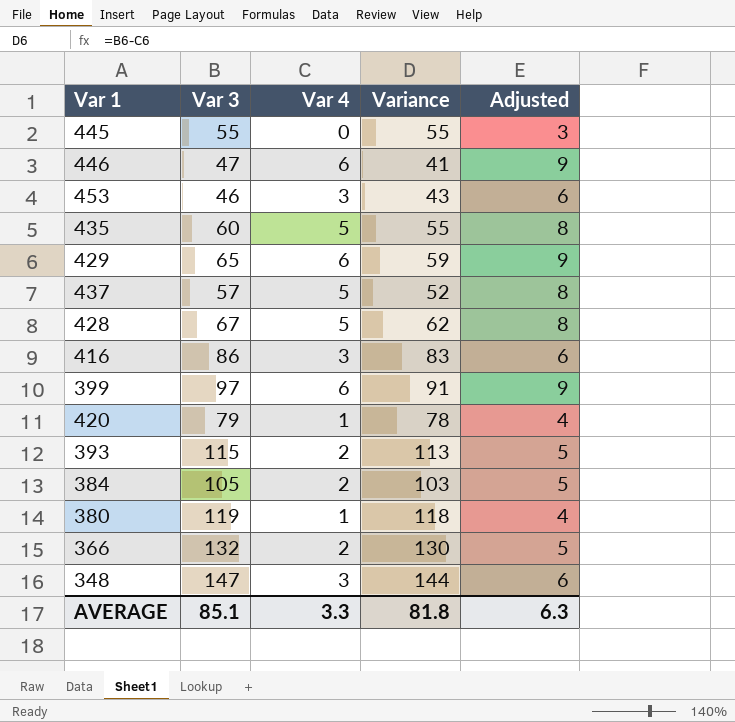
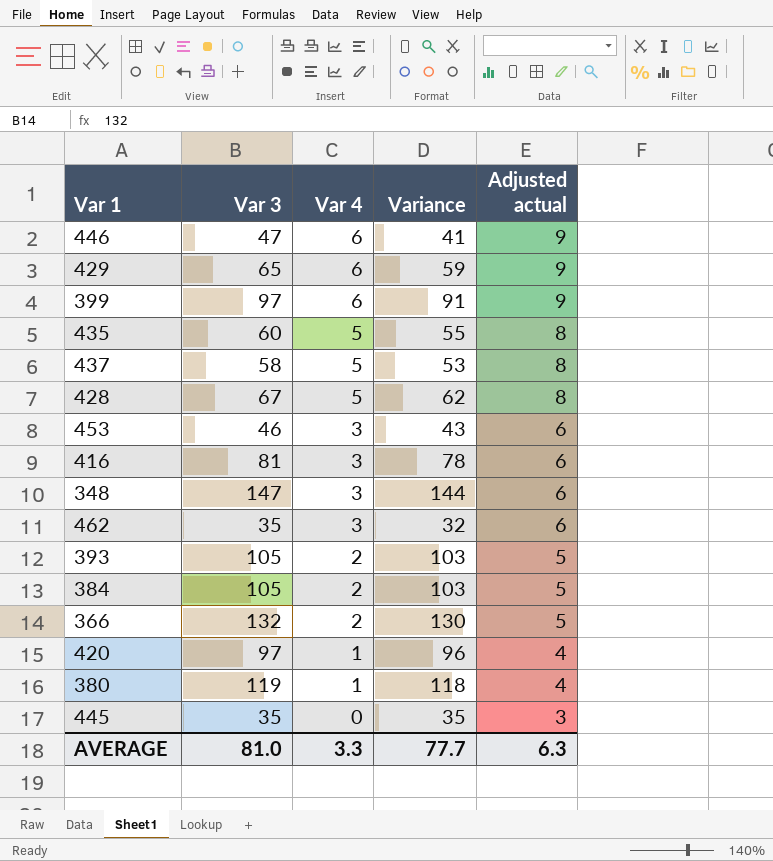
row order: none -> Var 4 descending
column name: Adjusted -> Adjusted actual
437 | Var 3: 57 -> 58
437 | Variance: 52 -> 53
416 | Var 3: 86 -> 81
416 | Variance: 83 -> 78
row 462: none -> 35 | 3 | 32 | 6
393 | Var 3: 115 -> 105
393 | Variance: 113 -> 103
420 | Var 3: 79 -> 97
420 | Variance: 78 -> 96
445 | Var 3: 55 -> 35
445 | Variance: 55 -> 35
AVERAGE | Var 3: 85.1 -> 81.0
AVERAGE | Variance: 81.8 -> 77.7

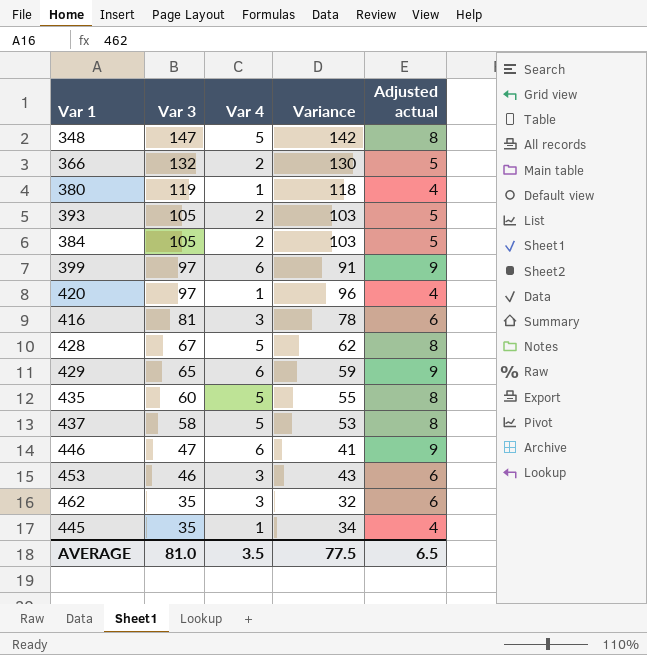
row order: Var 4 descending -> Var 3 descending
348 | Var 4: 3 -> 5
348 | Variance: 144 -> 142
348 | Adjusted actual: 6 -> 8
445 | Var 4: 0 -> 1
445 | Variance: 35 -> 34
445 | Adjusted actual: 3 -> 4
AVERAGE | Var 4: 3.3 -> 3.5
AVERAGE | Variance: 77.7 -> 77.5
AVERAGE | Adjusted actual: 6.3 -> 6.5

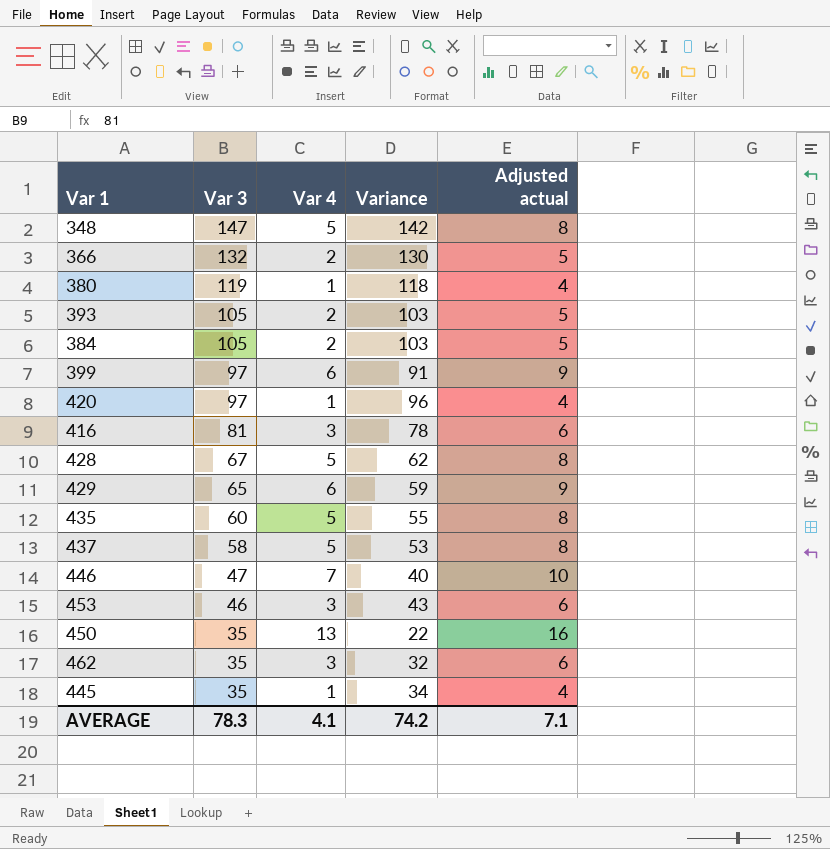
446 | Var 4: 6 -> 7
446 | Variance: 41 -> 40
446 | Adjusted actual: 9 -> 10
row 450: none -> 35 | 13 | 22 | 16
AVERAGE | Var 3: 81.0 -> 78.3
AVERAGE | Var 4: 3.5 -> 4.1
AVERAGE | Variance: 77.5 -> 74.2
AVERAGE | Adjusted actual: 6.5 -> 7.1

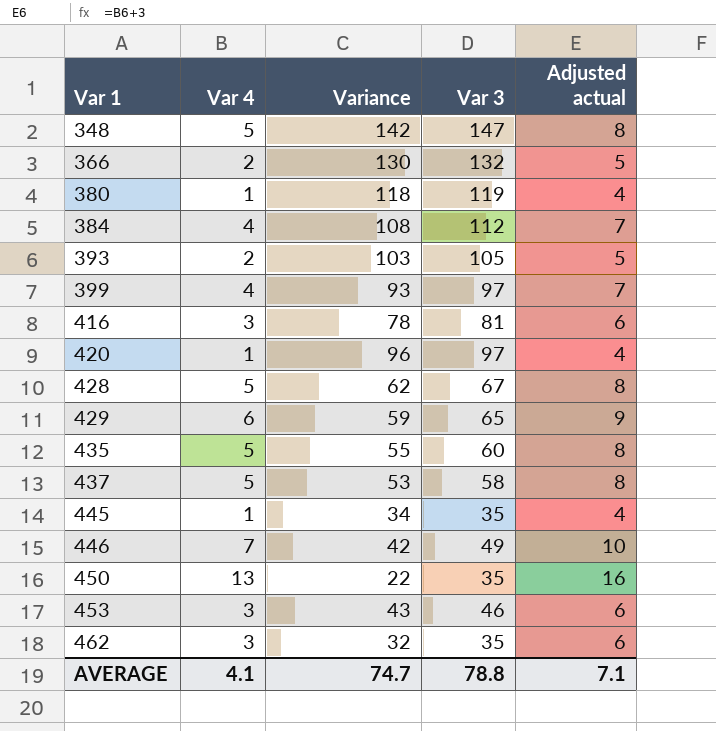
row order: Var 3 descending -> Var 1 ascending
column Var 3 | position: 2 -> 4
384 | Var 4: 2 -> 4
384 | Variance: 103 -> 108
384 | Var 3: 105 -> 112
384 | Adjusted actual: 5 -> 7
399 | Var 4: 6 -> 4
399 | Variance: 91 -> 93
399 | Adjusted actual: 9 -> 7
446 | Variance: 40 -> 42
446 | Var 3: 47 -> 49
AVERAGE | Variance: 74.2 -> 74.7
AVERAGE | Var 3: 78.3 -> 78.8

